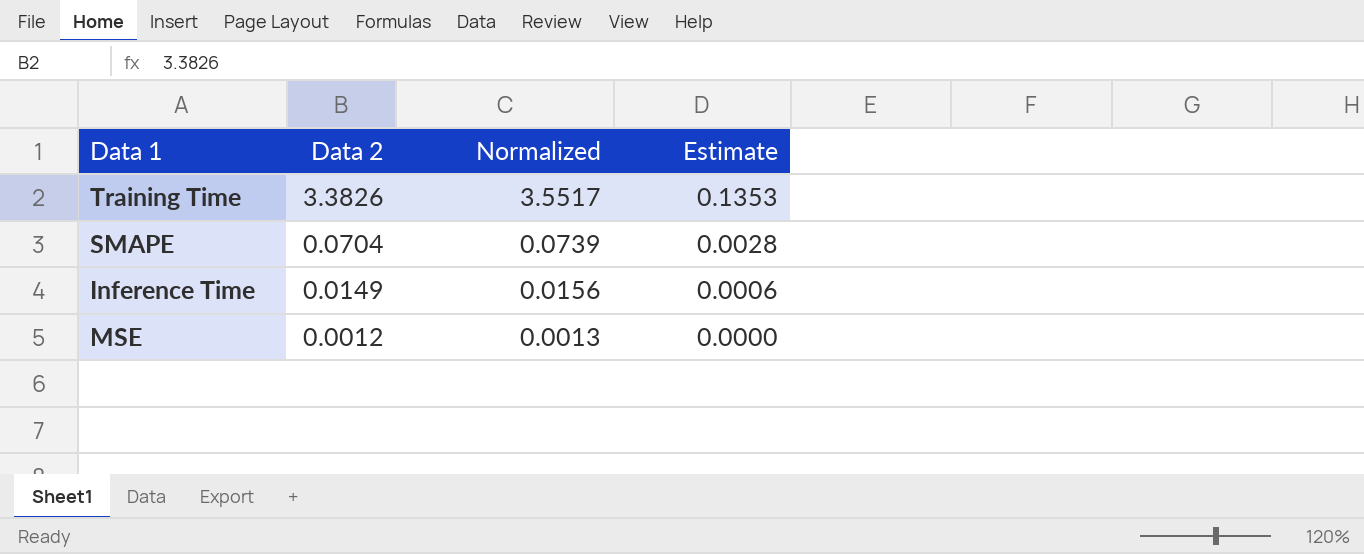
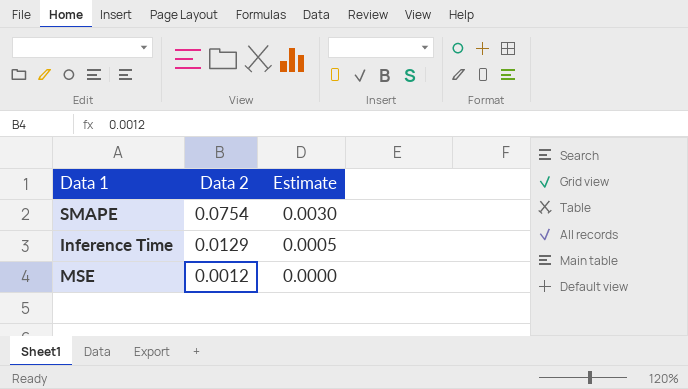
column Normalized | formula: [Data 2] * 1.05 -> none
row Training Time: 3.3826 | 3.5517 | 0.1353 -> none
SMAPE | Data 2: 0.0704 -> 0.0754
SMAPE | Estimate: 0.0028 -> 0.0030
Inference Time | Data 2: 0.0149 -> 0.0129
Inference Time | Estimate: 0.0006 -> 0.0005

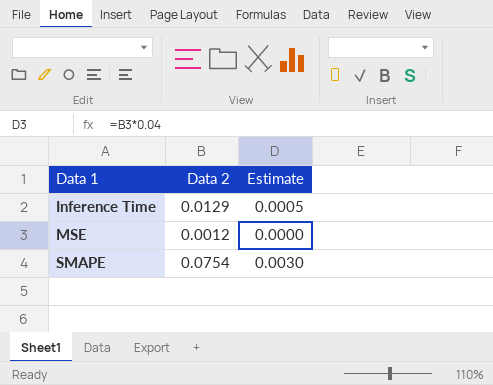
row order: Data 2 descending -> Data 1 ascending

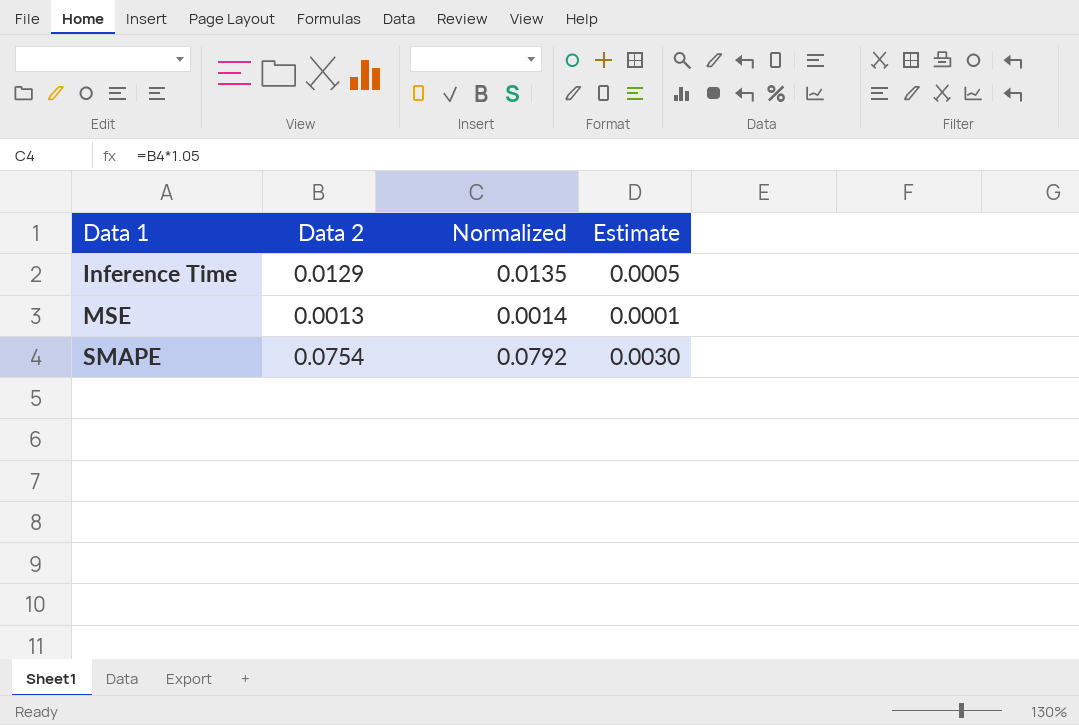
column Normalized | formula: none -> [Data 2] * 1.05
MSE | Data 2: 0.0012 -> 0.0013
MSE | Estimate: 0.0000 -> 0.0001

